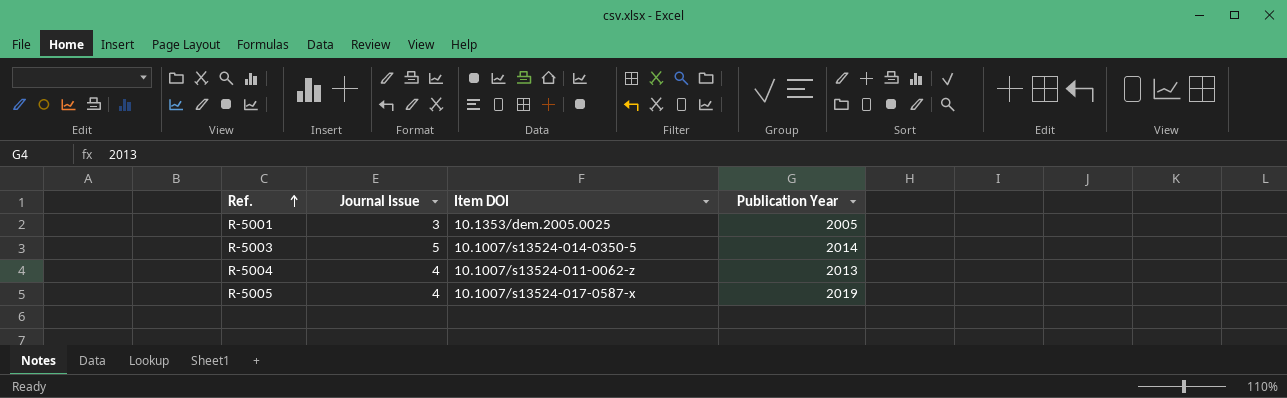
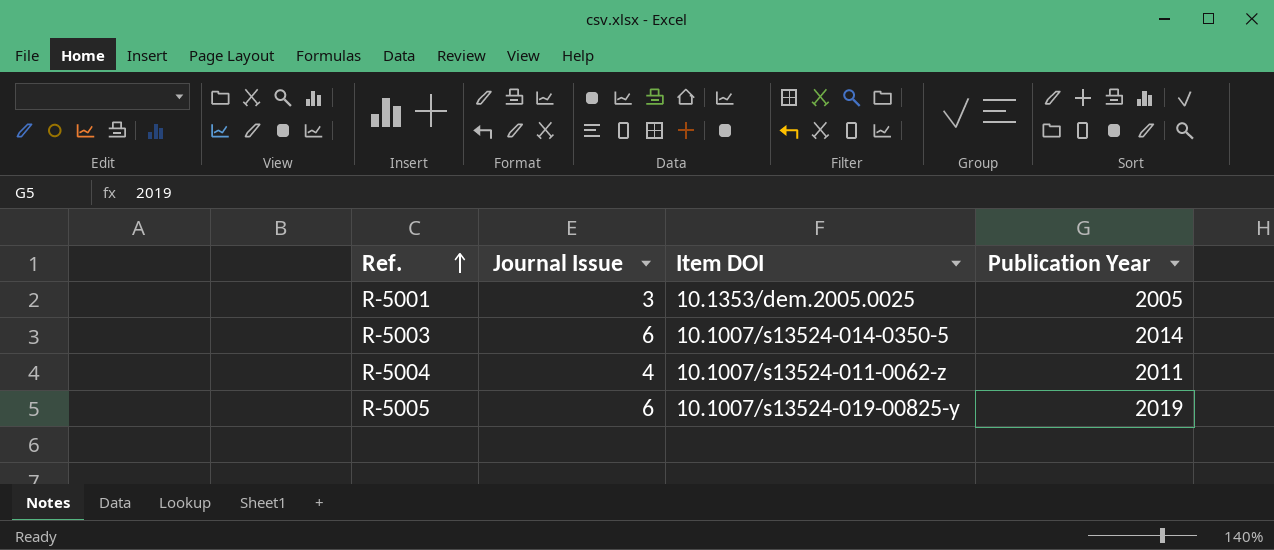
R-5003 | Journal Issue: 5 -> 6
R-5004 | Publication Year: 2013 -> 2011
R-5005 | Journal Issue: 4 -> 6
R-5005 | Item DOI: 10.1007/s13524-017-0587-x -> 10.1007/s13524-019-00825-y

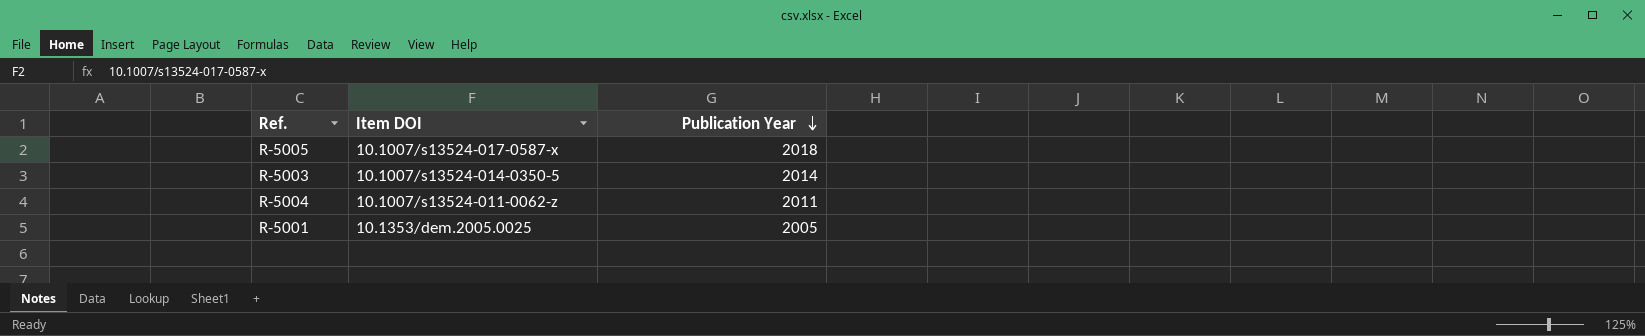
row order: Ref. ascending -> Publication Year descending
column Journal Issue | position: 2 -> none
R-5005 | Item DOI: 10.1007/s13524-019-00825-y -> 10.1007/s13524-017-0587-x
R-5005 | Publication Year: 2019 -> 2018

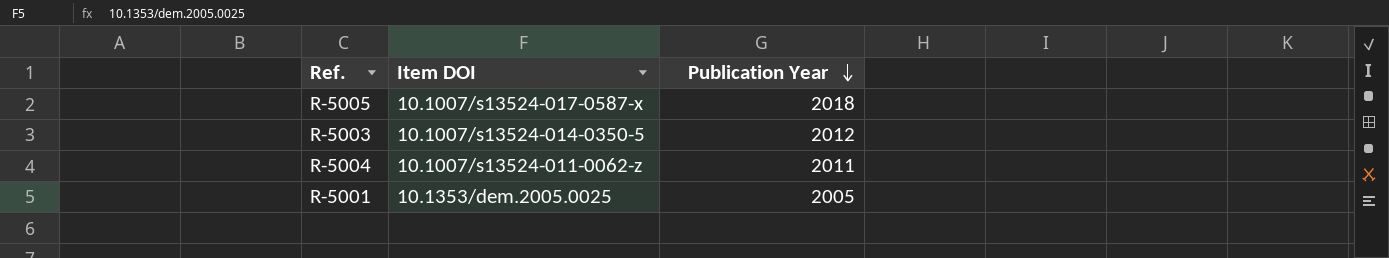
R-5003 | Publication Year: 2014 -> 2012

